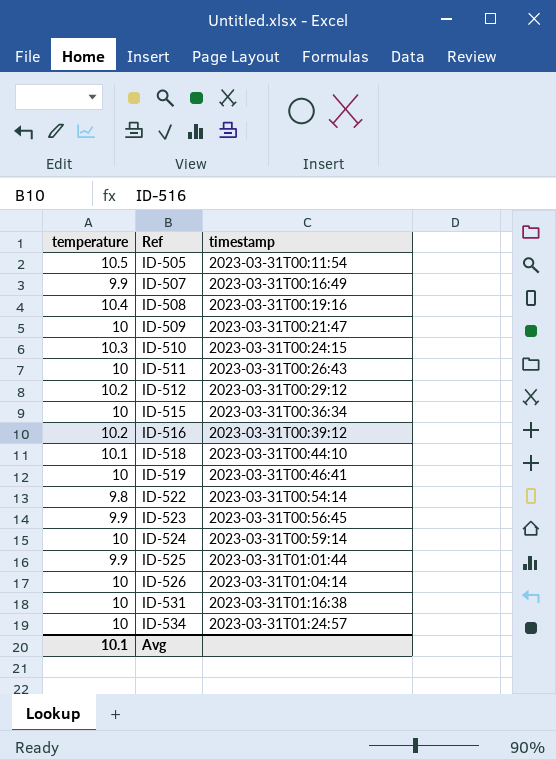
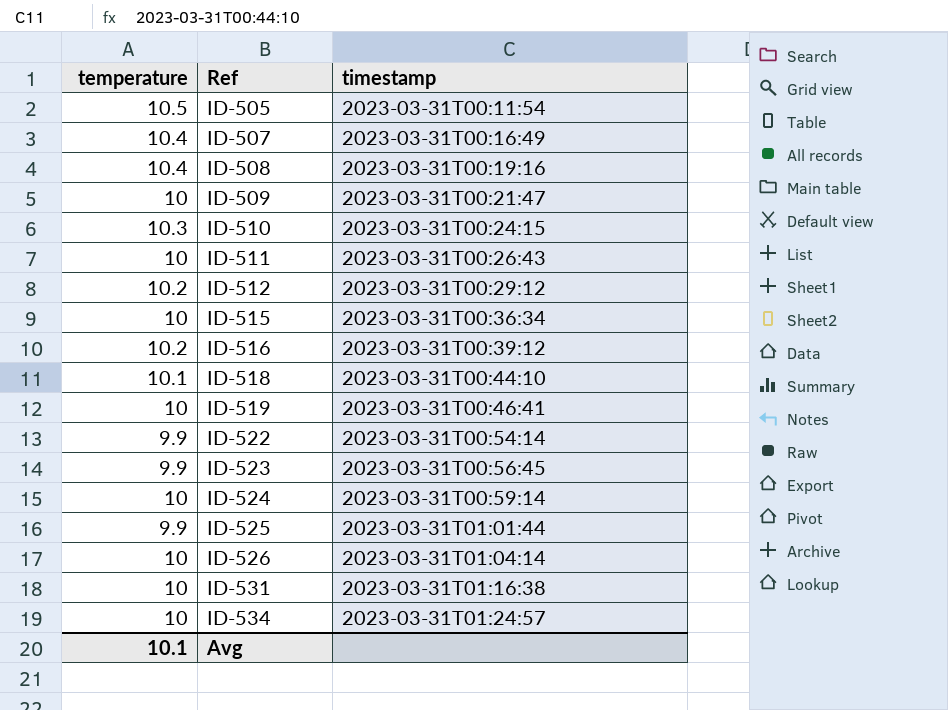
ID-507 | temperature: 9.9 -> 10.4
ID-522 | temperature: 9.8 -> 9.9

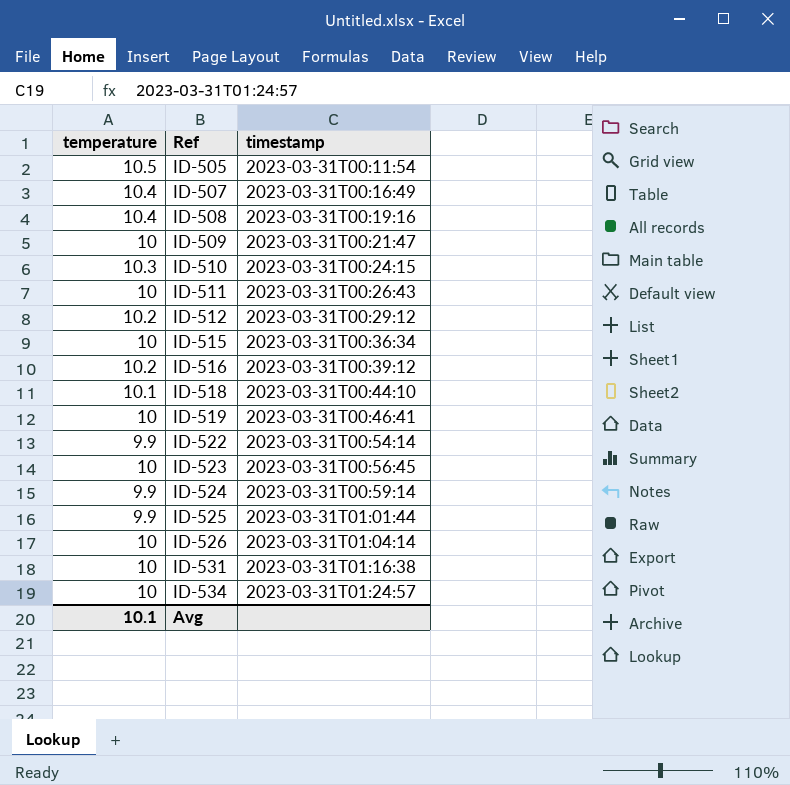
ID-523 | temperature: 9.9 -> 10
ID-524 | temperature: 10 -> 9.9

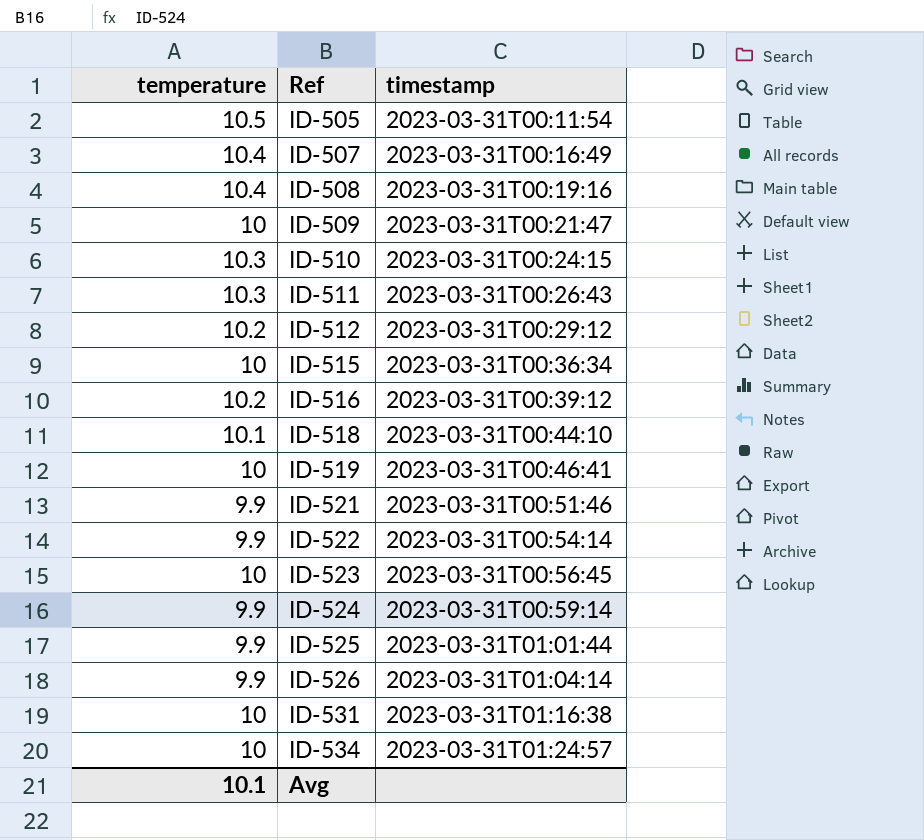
ID-511 | temperature: 10 -> 10.3
row ID-521: none -> 9.9 | 2023-03-31T00:51:46
ID-526 | temperature: 10 -> 9.9

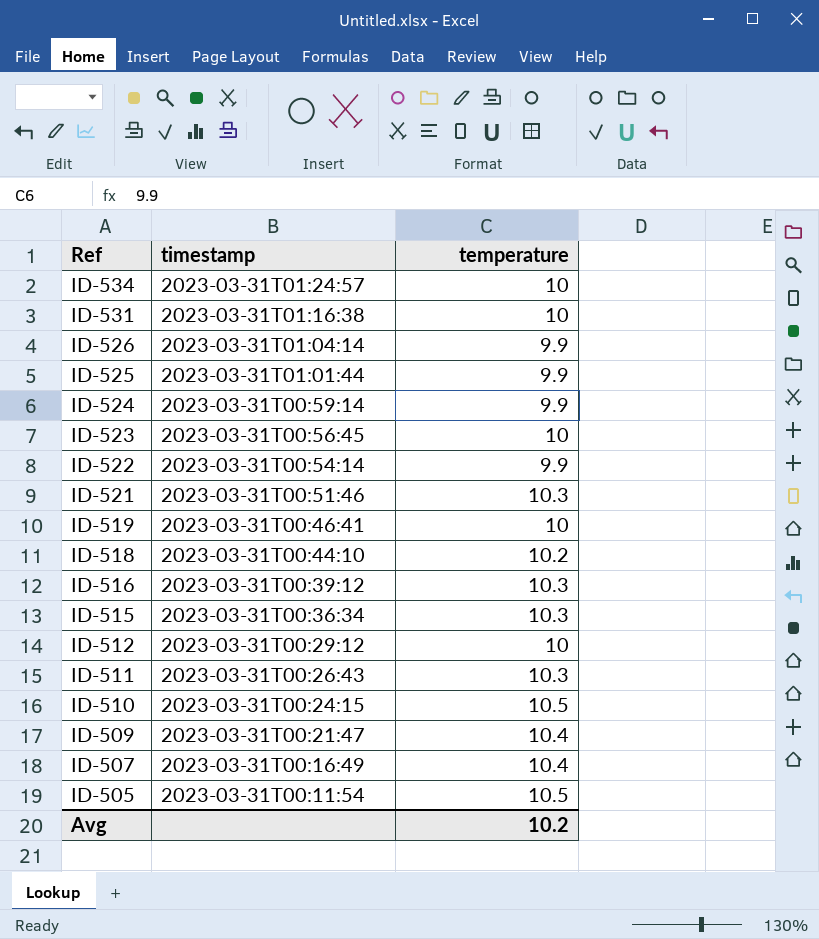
row order: Ref ascending -> Ref descending
column temperature | position: 1 -> 3
row ID-508: 10.4 | 2023-03-31T00:19:16 -> none
ID-521 | temperature: 9.9 -> 10.3
ID-518 | temperature: 10.1 -> 10.2
ID-516 | temperature: 10.2 -> 10.3
ID-515 | temperature: 10 -> 10.3
ID-512 | temperature: 10.2 -> 10
ID-510 | temperature: 10.3 -> 10.5
ID-509 | temperature: 10 -> 10.4
Avg | temperature: 10.1 -> 10.2

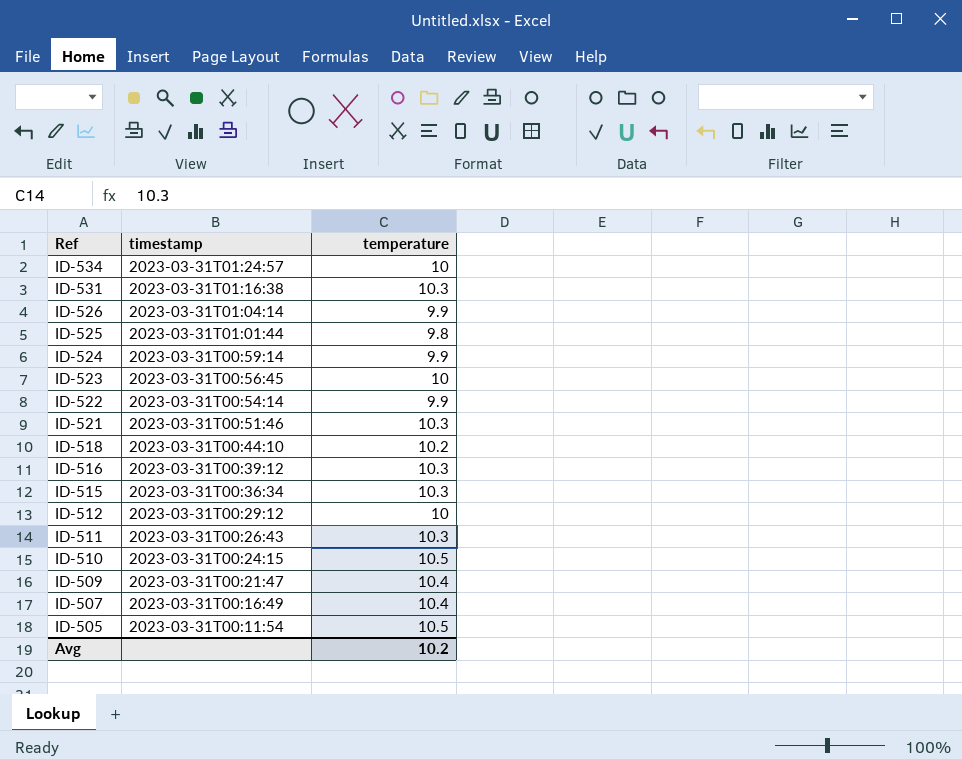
row ID-519: 2023-03-31T00:46:41 | 10 -> none
ID-531 | temperature: 10 -> 10.3
ID-525 | temperature: 9.9 -> 9.8

